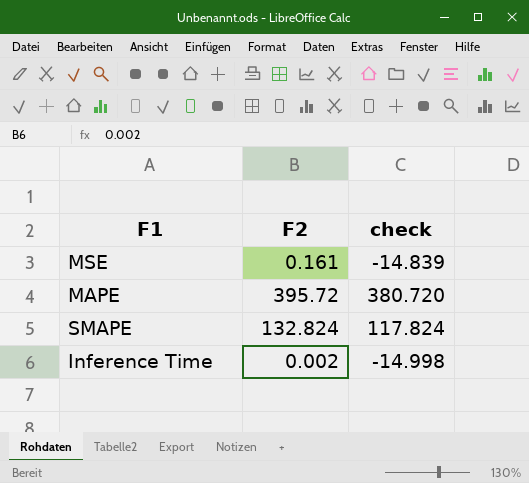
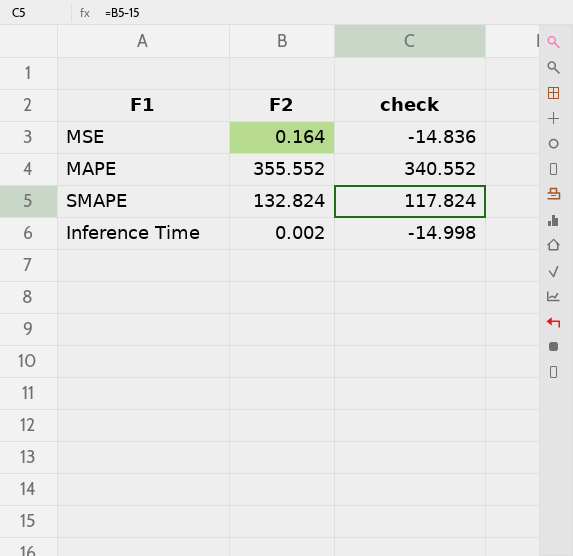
MSE | F2: 0.161 -> 0.164
MSE | check: -14.839 -> -14.836
MAPE | F2: 395.72 -> 355.552
MAPE | check: 380.720 -> 340.552

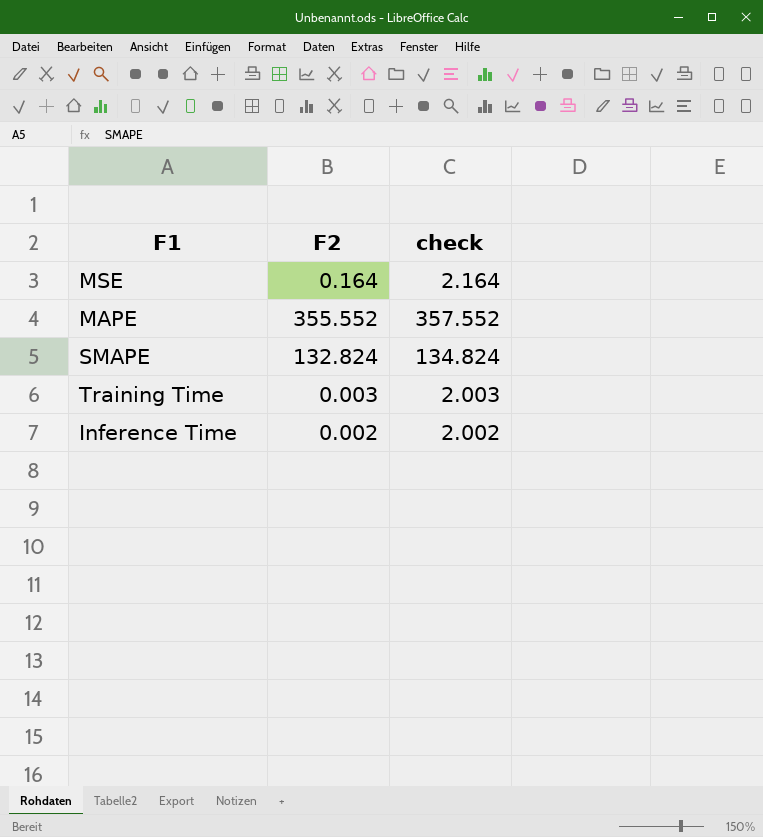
column check | formula: [F2] - 15 -> [F2] + 2
row Training Time: none -> 0.003 | 2.003

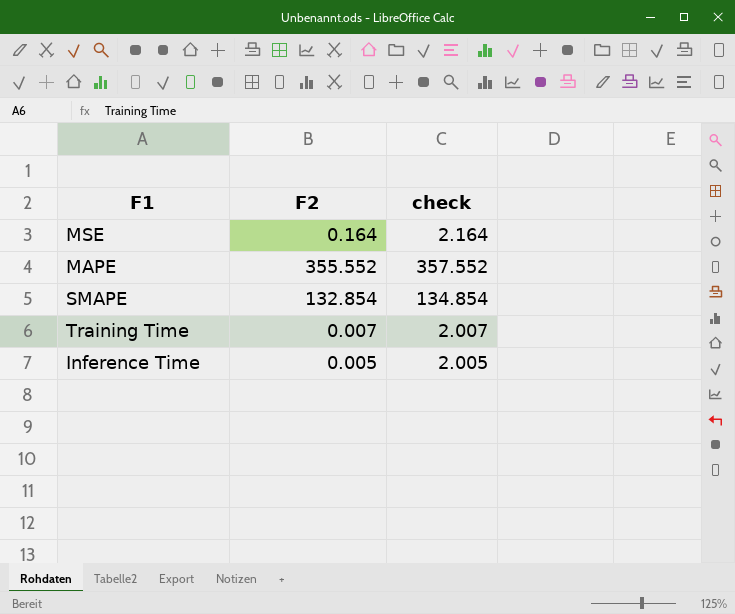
SMAPE | F2: 132.824 -> 132.854
SMAPE | check: 134.824 -> 134.854
Training Time | F2: 0.003 -> 0.007
Training Time | check: 2.003 -> 2.007
Inference Time | F2: 0.002 -> 0.005
Inference Time | check: 2.002 -> 2.005

